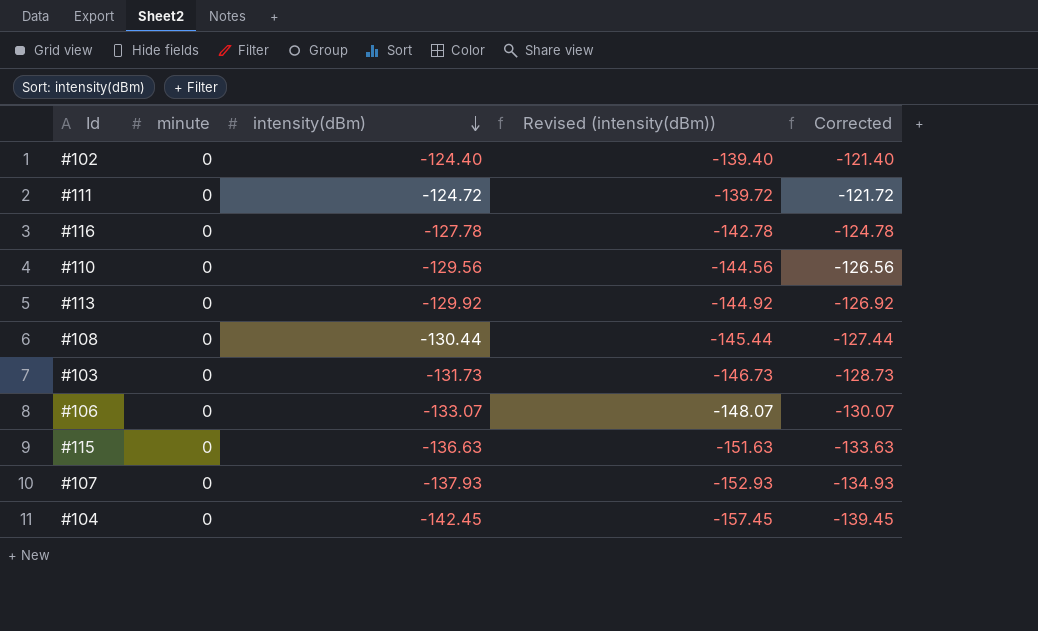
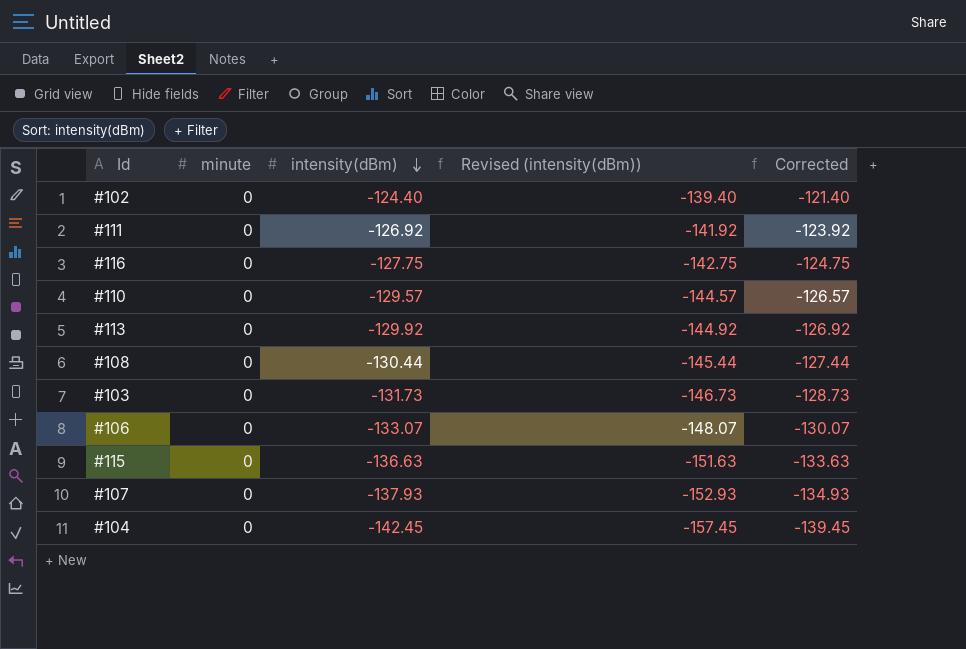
#111 | intensity(dBm): -124.72 -> -126.92
#111 | Revised (intensity(dBm)): -139.72 -> -141.92
#111 | Corrected: -121.72 -> -123.92
#116 | intensity(dBm): -127.78 -> -127.75
#116 | Revised (intensity(dBm)): -142.78 -> -142.75
#116 | Corrected: -124.78 -> -124.75
#110 | intensity(dBm): -129.56 -> -129.57
#110 | Revised (intensity(dBm)): -144.56 -> -144.57
#110 | Corrected: -126.56 -> -126.57

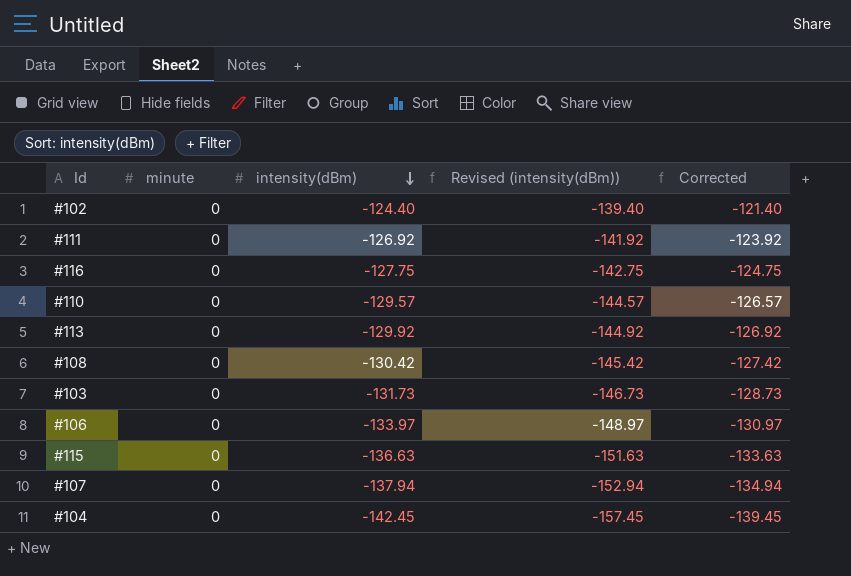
#108 | intensity(dBm): -130.44 -> -130.42
#108 | Revised (intensity(dBm)): -145.44 -> -145.42
#108 | Corrected: -127.44 -> -127.42
#106 | intensity(dBm): -133.07 -> -133.97
#106 | Revised (intensity(dBm)): -148.07 -> -148.97
#106 | Corrected: -130.07 -> -130.97
#107 | intensity(dBm): -137.93 -> -137.94
#107 | Revised (intensity(dBm)): -152.93 -> -152.94
#107 | Corrected: -134.93 -> -134.94

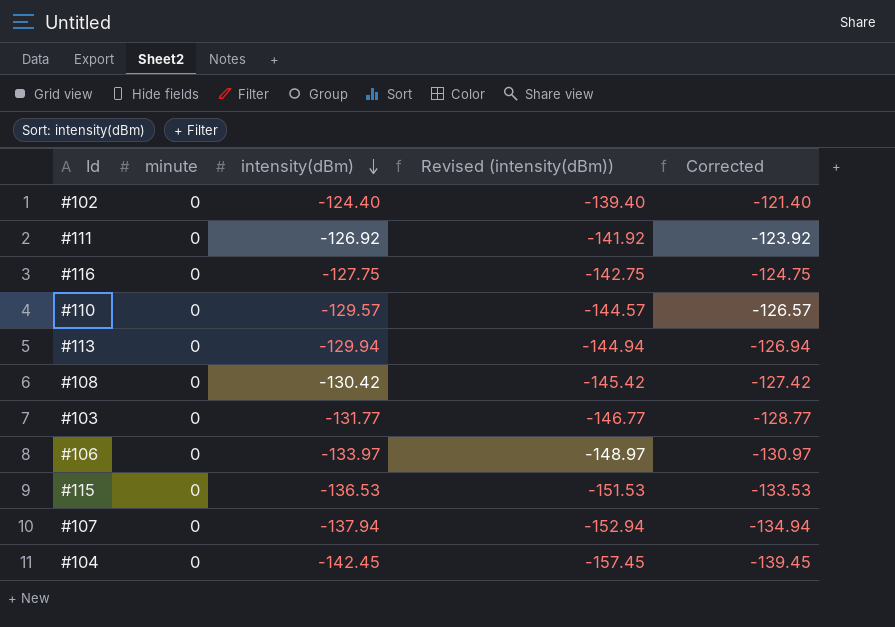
#113 | intensity(dBm): -129.92 -> -129.94
#113 | Revised (intensity(dBm)): -144.92 -> -144.94
#113 | Corrected: -126.92 -> -126.94
#103 | intensity(dBm): -131.73 -> -131.77
#103 | Revised (intensity(dBm)): -146.73 -> -146.77
#103 | Corrected: -128.73 -> -128.77
#115 | intensity(dBm): -136.63 -> -136.53
#115 | Revised (intensity(dBm)): -151.63 -> -151.53
#115 | Corrected: -133.63 -> -133.53

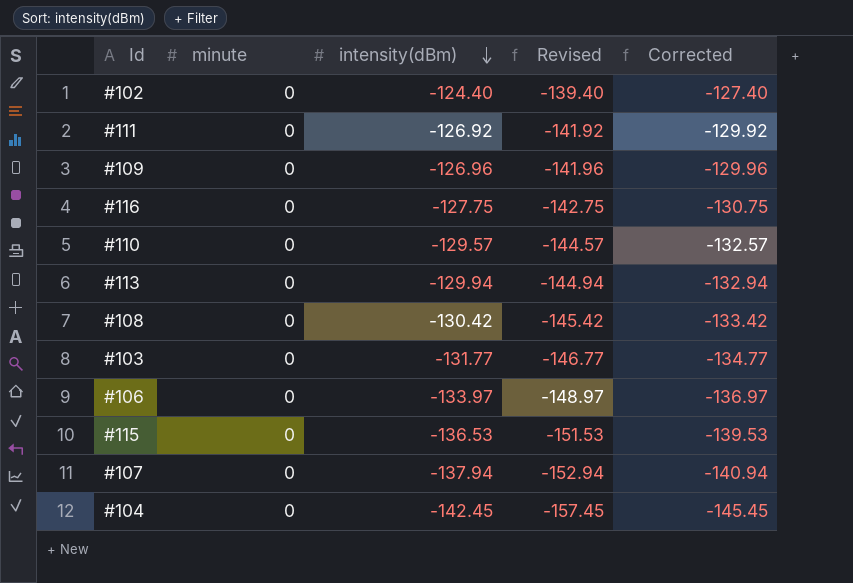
column name: Revised (intensity(dBm)) -> Revised
column Corrected | formula: [intensity(dBm)] + 3 -> [intensity(dBm)] - 3
row #109: none -> 0 | -126.96 | -141.96 | -129.96

